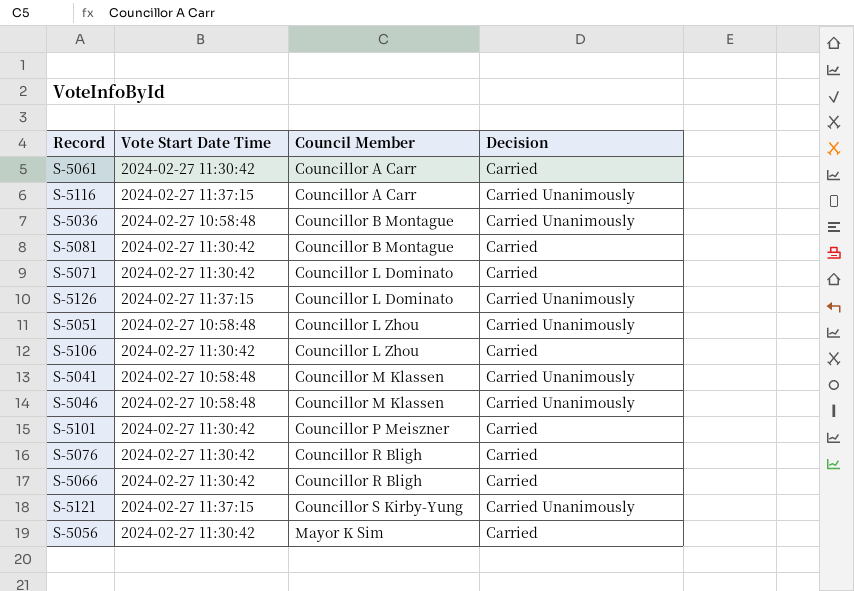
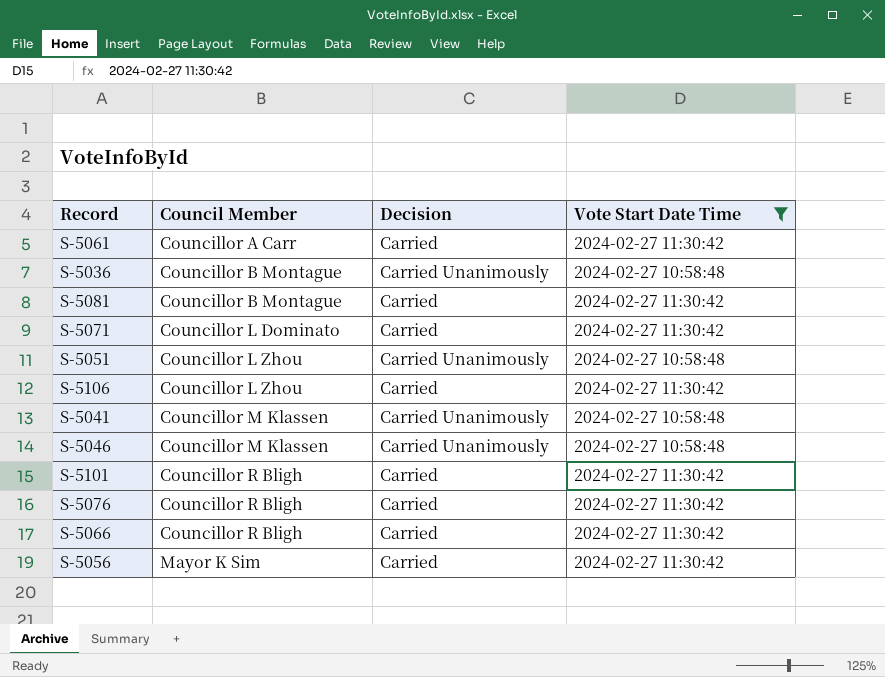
filter: none -> Vote Start Date Time != 2024-02-27 11:37:15
column Vote Start Date Time | position: 2 -> 4
S-5101 | Council Member: Councillor P Meiszner -> Councillor R Bligh

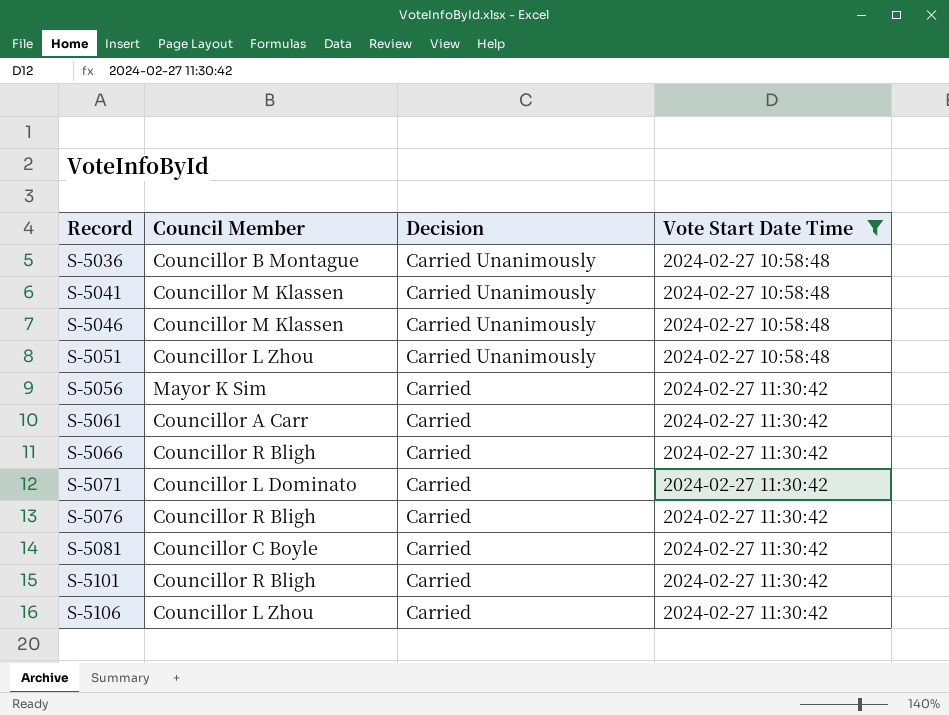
row order: Council Member ascending -> Record ascending
S-5081 | Council Member: Councillor B Montague -> Councillor C Boyle

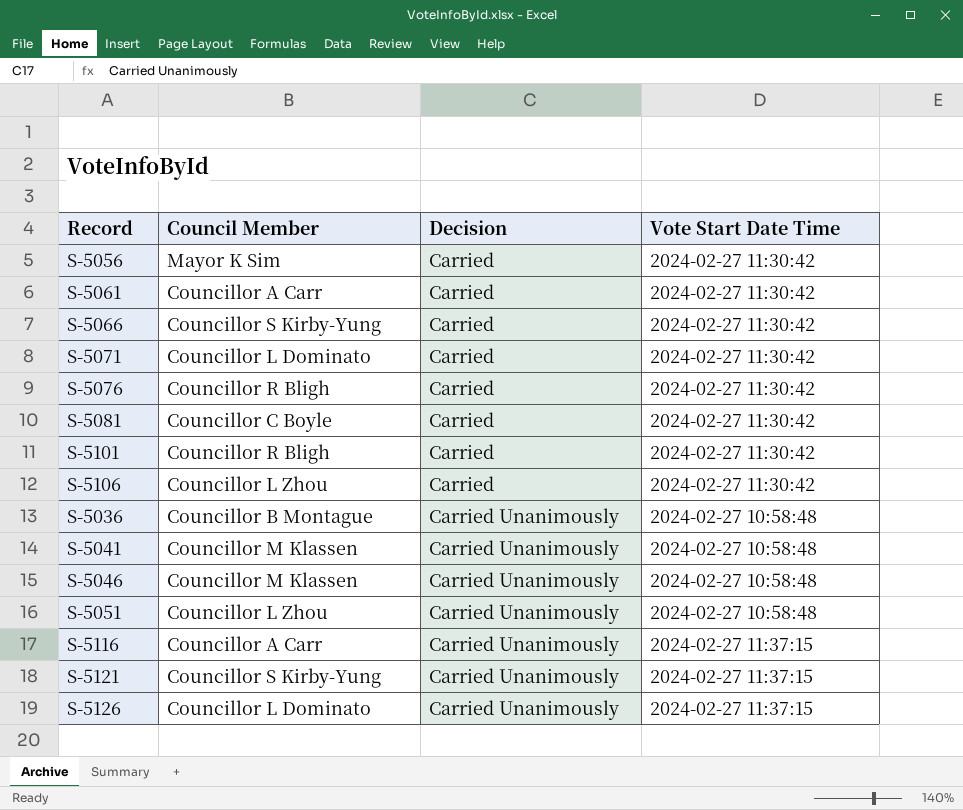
filter: Vote Start Date Time != 2024-02-27 11:37:15 -> none
row order: Record ascending -> Decision ascending
S-5066 | Council Member: Councillor R Bligh -> Councillor S Kirby-Yung

